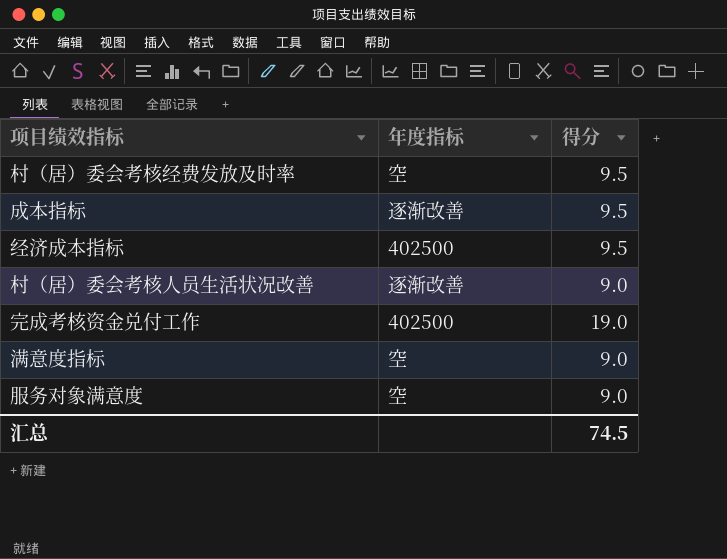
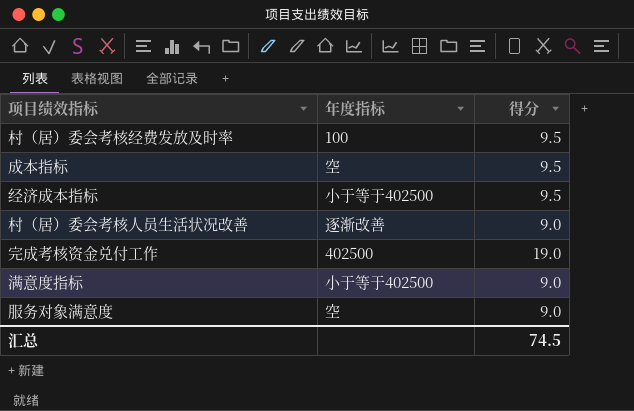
村（居）委会考核经费发放及时率 | 年度指标: 空 -> 100
成本指标 | 年度指标: 逐渐改善 -> 空
经济成本指标 | 年度指标: 402500 -> 小于等于402500
满意度指标 | 年度指标: 空 -> 小于等于402500

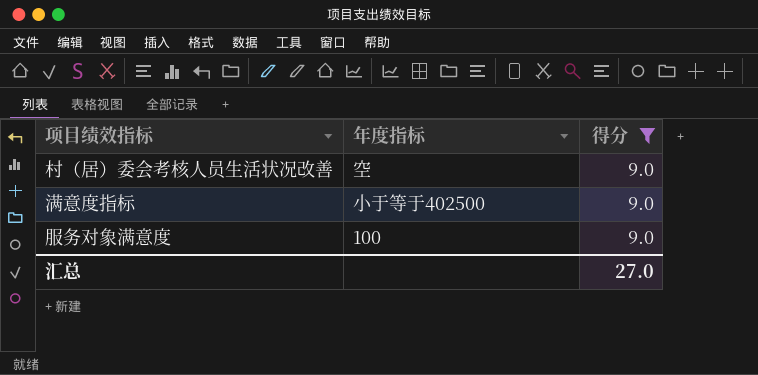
filter: none -> 得分 = 9.0
村（居）委会考核人员生活状况改善 | 年度指标: 逐渐改善 -> 空
服务对象满意度 | 年度指标: 空 -> 100
汇总 | 得分: 74.5 -> 27.0

